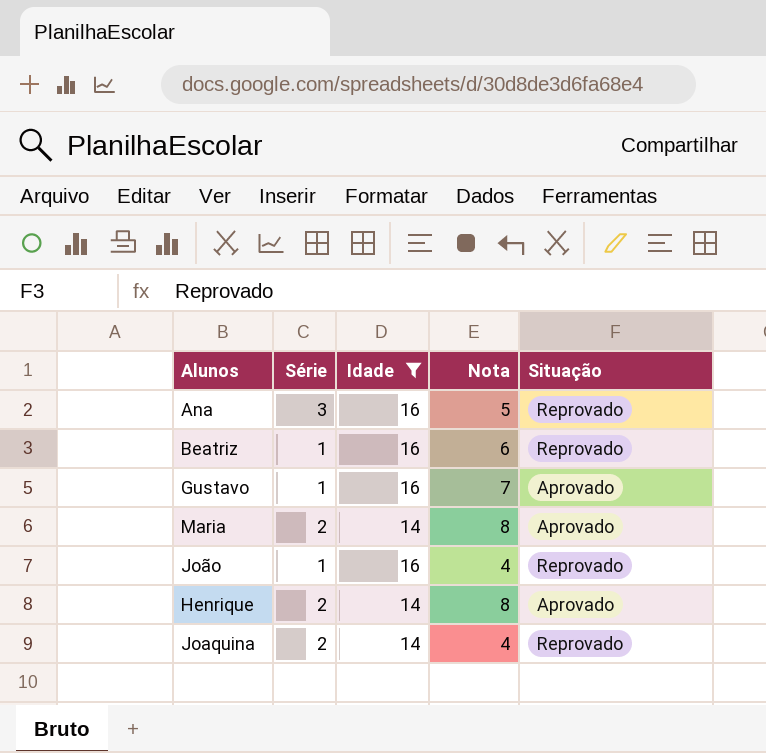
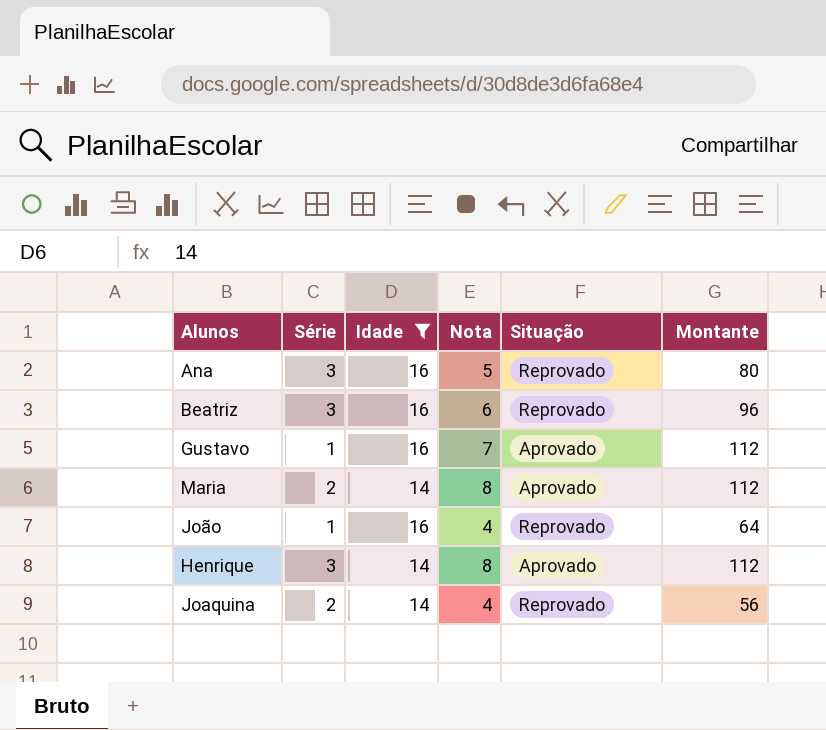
column Montante | formula: none -> [Idade] * [Nota]
Beatriz | Série: 1 -> 3
Henrique | Série: 2 -> 3

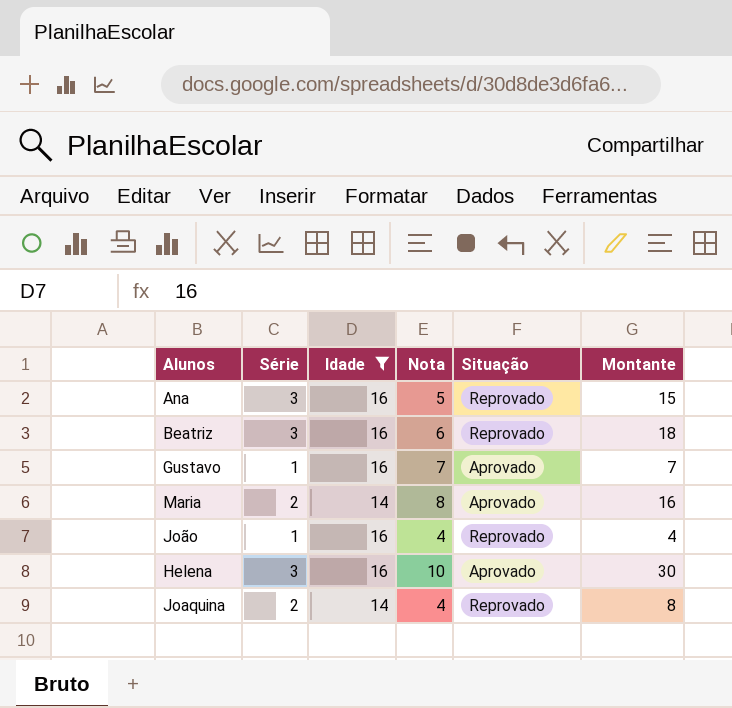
column Montante | formula: [Idade] * [Nota] -> [Série] * [Nota]
row Henrique: 3 | 14 | 8 | Aprovado | 112 -> none
row Helena: none -> 3 | 16 | 10 | Aprovado | 30

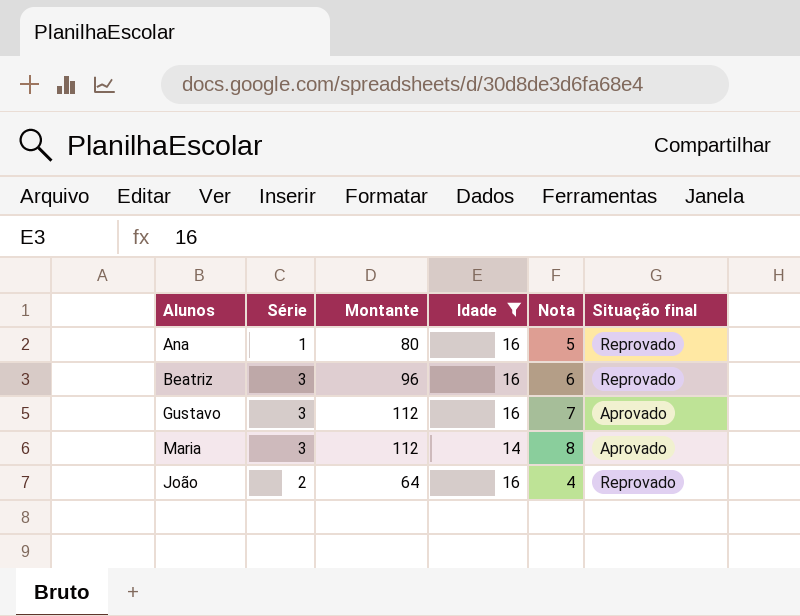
column Montante | formula: [Série] * [Nota] -> [Idade] * [Nota]
column Montante | position: 6 -> 3
column name: Situação -> Situação final
row Helena: 3 | 16 | 10 | Aprovado | 30 -> none
row Joaquina: 2 | 14 | 4 | Reprovado | 8 -> none
Ana | Série: 3 -> 1
Gustavo | Série: 1 -> 3
Maria | Série: 2 -> 3
João | Série: 1 -> 2

